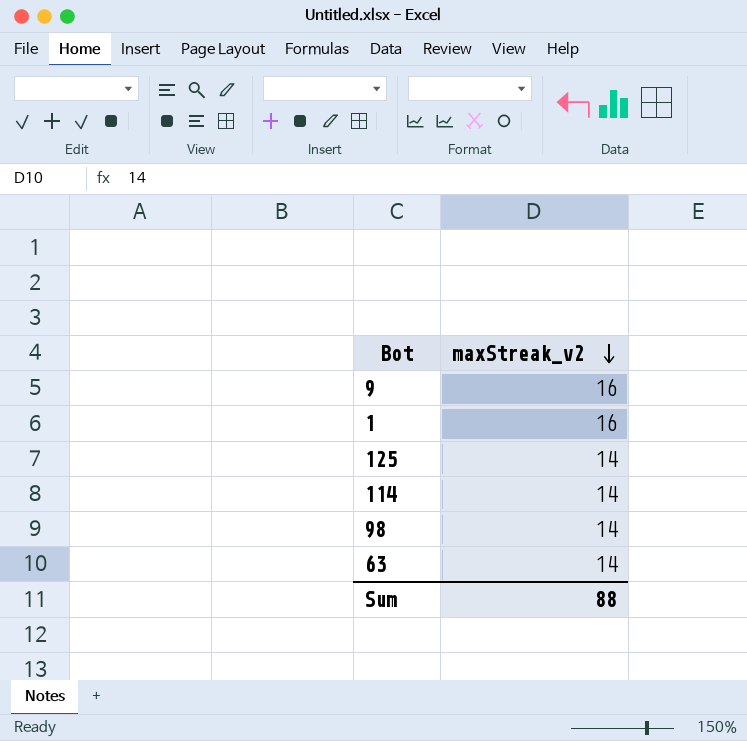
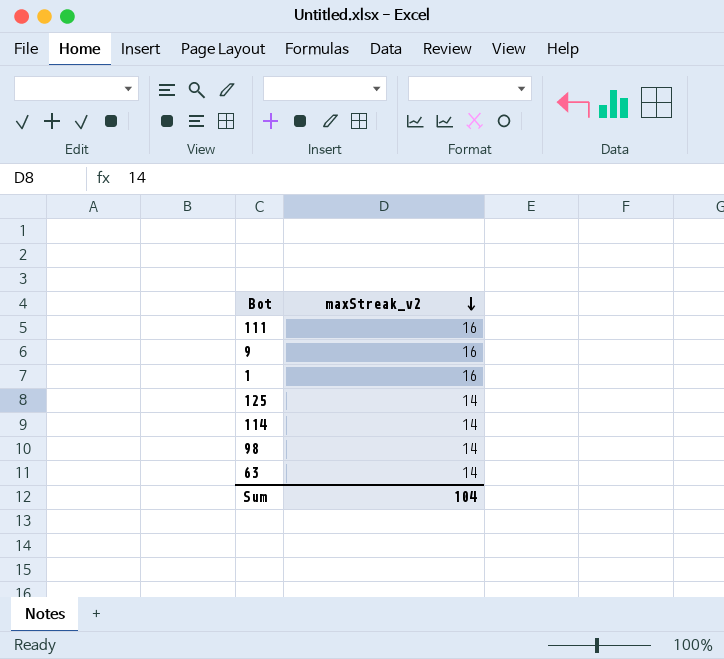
row 111: none -> 16
Sum | maxStreak_v2: 88 -> 104

